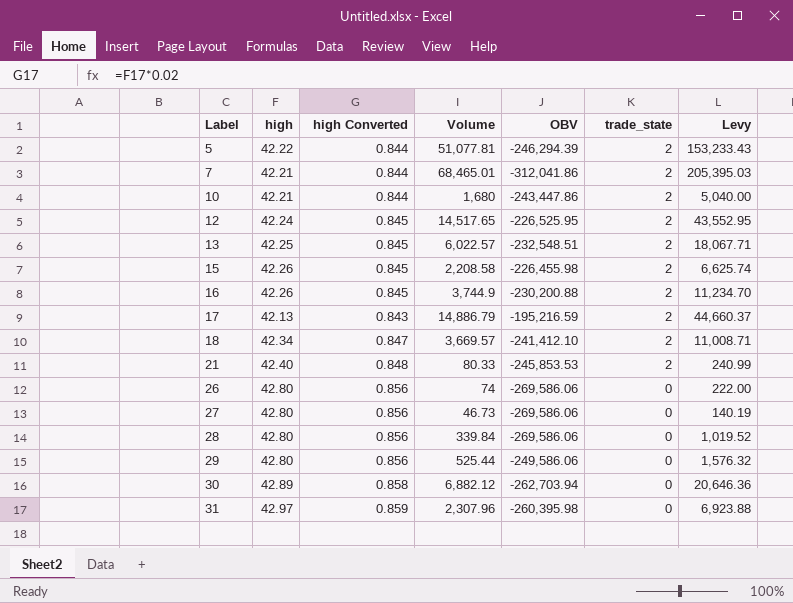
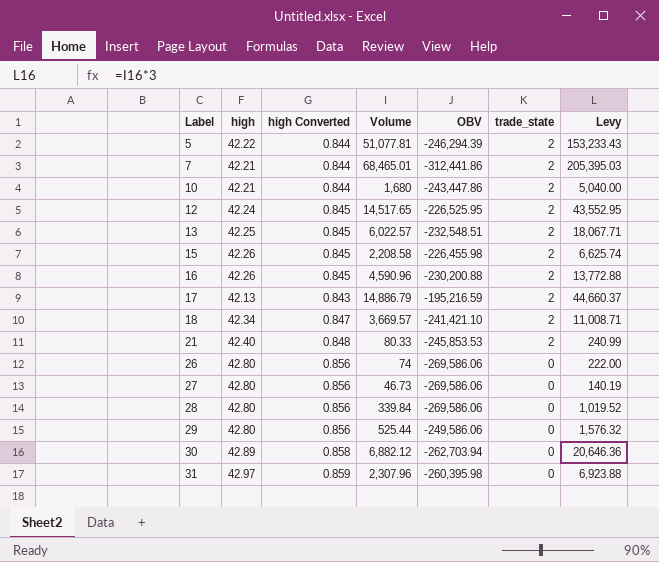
7 | OBV: -312,041.86 -> -312,441.86
16 | Volume: 3,744.9 -> 4,590.96
16 | Levy: 11,234.70 -> 13,772.88
18 | OBV: -241,412.10 -> -241,421.10

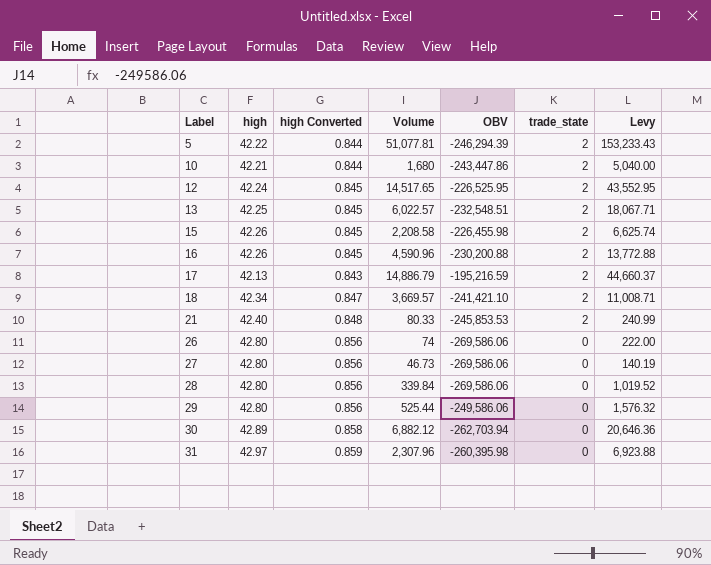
row 7: 42.21 | 0.844 | 68,465.01 | -312,441.86 | 2 | 205,395.03 -> none

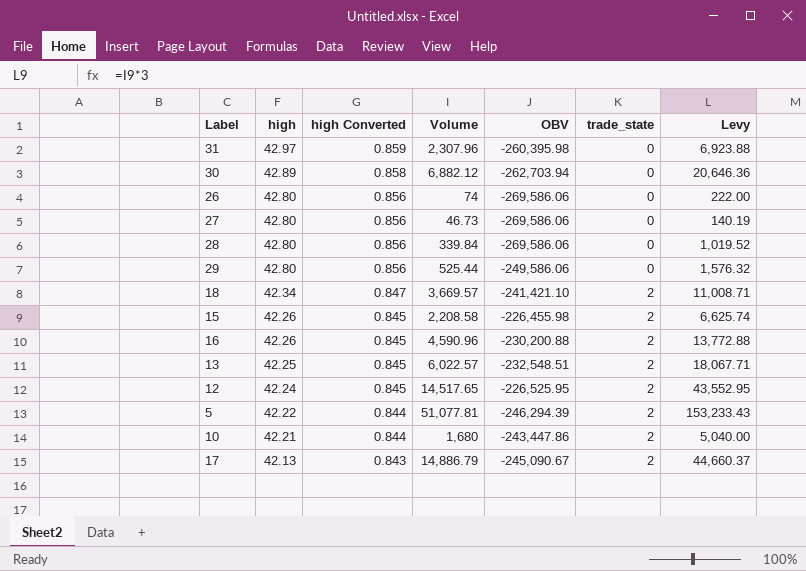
row order: Label ascending -> high descending
row 21: 42.40 | 0.848 | 80.33 | -245,853.53 | 2 | 240.99 -> none
17 | OBV: -195,216.59 -> -245,090.67

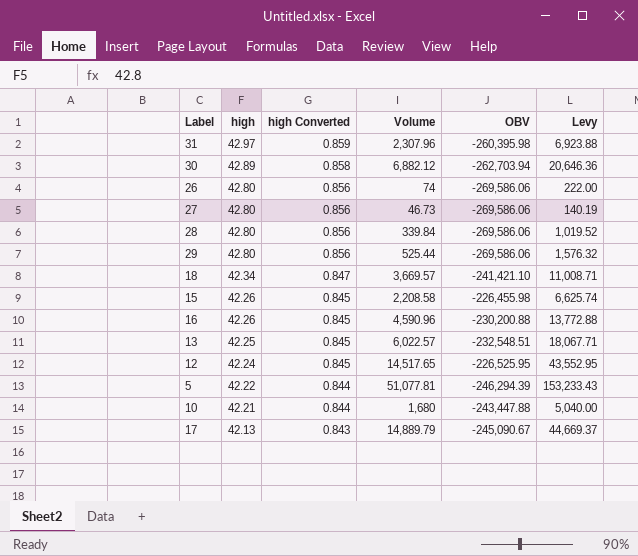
column trade_state | position: 6 -> none
29 | OBV: -249,586.06 -> -269,586.06
10 | OBV: -243,447.86 -> -243,447.88
17 | Volume: 14,886.79 -> 14,889.79
17 | Levy: 44,660.37 -> 44,669.37

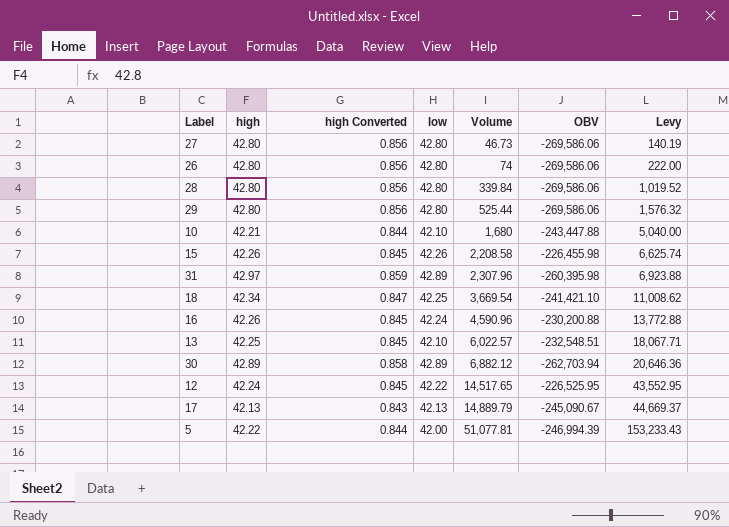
row order: high descending -> Volume ascending
column low | position: none -> 4
18 | Volume: 3,669.57 -> 3,669.54
18 | Levy: 11,008.71 -> 11,008.62
5 | OBV: -246,294.39 -> -246,994.39

